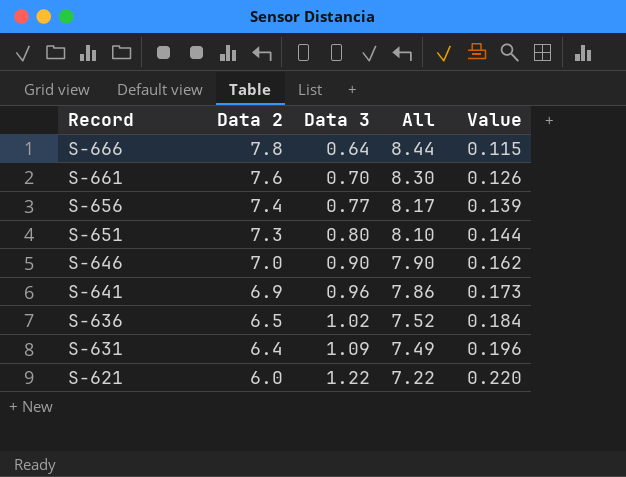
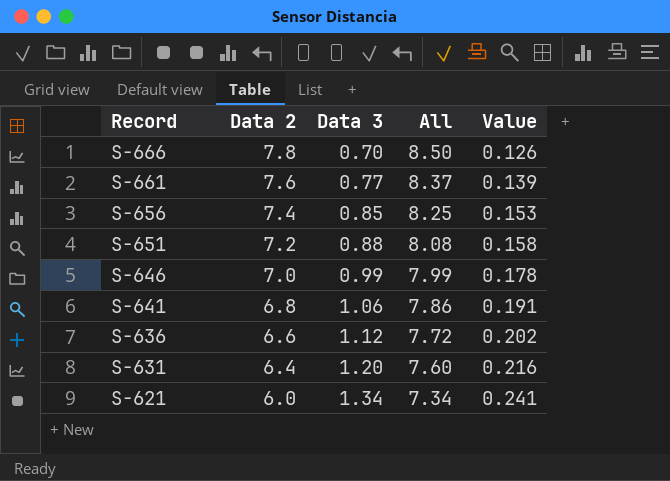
S-666 | Data 3: 0.64 -> 0.70
S-666 | All: 8.44 -> 8.50
S-666 | Value: 0.115 -> 0.126
S-661 | Data 3: 0.70 -> 0.77
S-661 | All: 8.30 -> 8.37
S-661 | Value: 0.126 -> 0.139
S-656 | Data 3: 0.77 -> 0.85
S-656 | All: 8.17 -> 8.25
S-656 | Value: 0.139 -> 0.153
S-651 | Data 2: 7.3 -> 7.2
S-651 | Data 3: 0.80 -> 0.88
S-651 | All: 8.10 -> 8.08
S-651 | Value: 0.144 -> 0.158
S-646 | Data 3: 0.90 -> 0.99
S-646 | All: 7.90 -> 7.99
S-646 | Value: 0.162 -> 0.178
S-641 | Data 2: 6.9 -> 6.8
S-641 | Data 3: 0.96 -> 1.06
S-641 | Value: 0.173 -> 0.191
S-636 | Data 2: 6.5 -> 6.6
S-636 | Data 3: 1.02 -> 1.12
S-636 | All: 7.52 -> 7.72
S-636 | Value: 0.184 -> 0.202
S-631 | Data 3: 1.09 -> 1.20
S-631 | All: 7.49 -> 7.60
S-631 | Value: 0.196 -> 0.216
S-621 | Data 3: 1.22 -> 1.34
S-621 | All: 7.22 -> 7.34
S-621 | Value: 0.220 -> 0.241

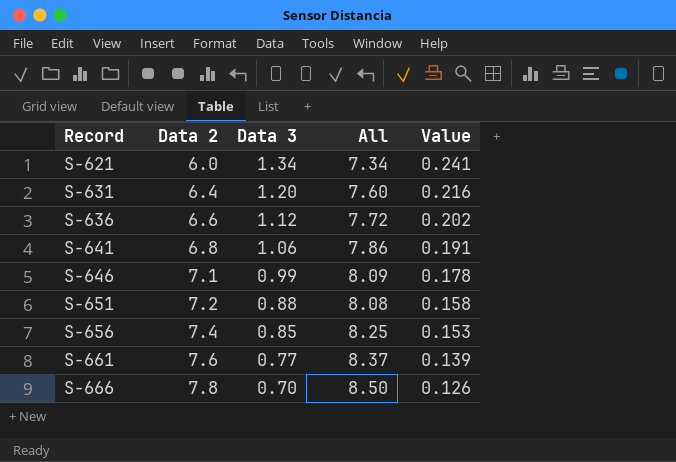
row order: Record descending -> Record ascending
S-646 | Data 2: 7.0 -> 7.1
S-646 | All: 7.99 -> 8.09

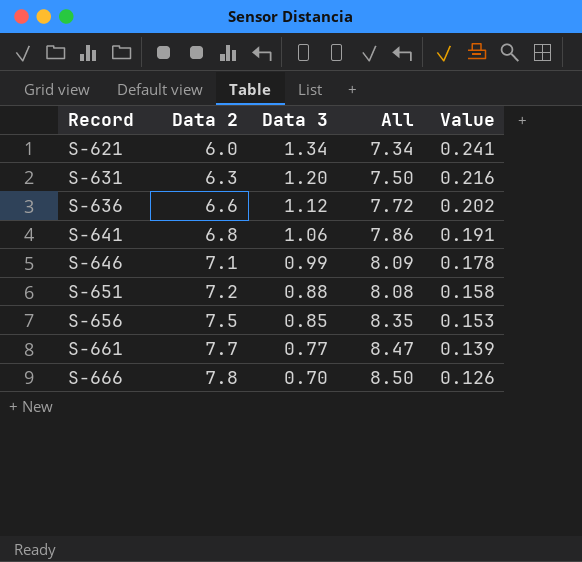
S-631 | Data 2: 6.4 -> 6.3
S-631 | All: 7.60 -> 7.50
S-656 | Data 2: 7.4 -> 7.5
S-656 | All: 8.25 -> 8.35
S-661 | Data 2: 7.6 -> 7.7
S-661 | All: 8.37 -> 8.47

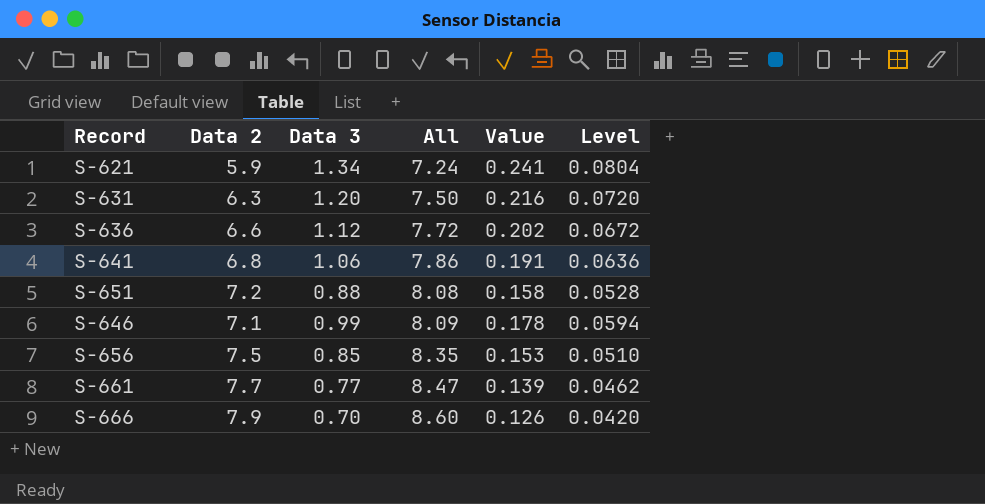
row order: Record ascending -> All ascending
column Level | formula: none -> [Data 3] * 0.06
S-621 | Data 2: 6.0 -> 5.9
S-621 | All: 7.34 -> 7.24
S-666 | Data 2: 7.8 -> 7.9
S-666 | All: 8.50 -> 8.60

